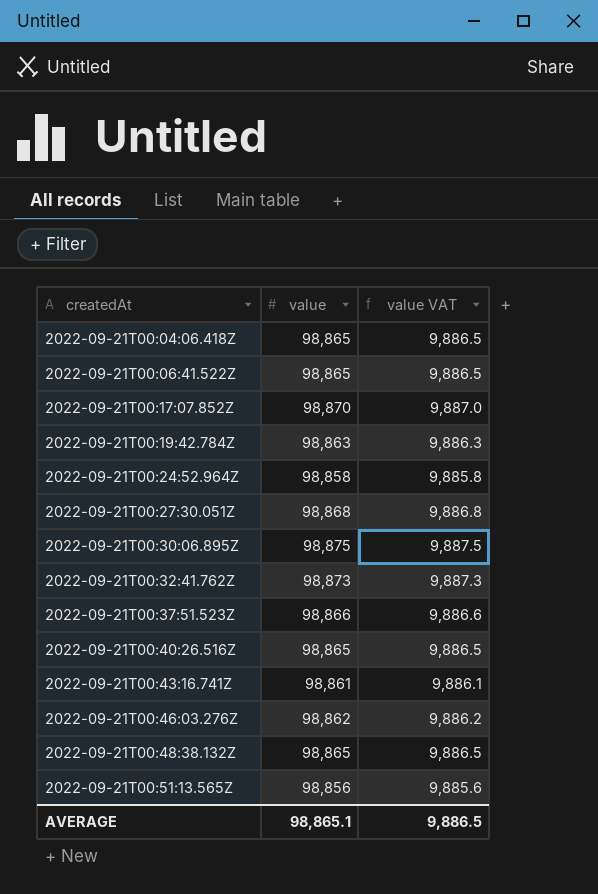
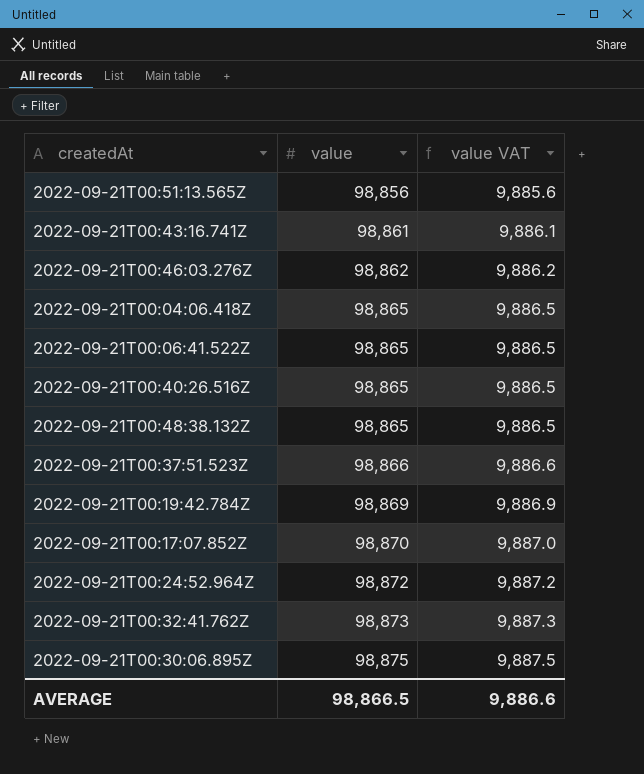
row order: createdAt ascending -> value ascending
row 2022-09-21T00:27:30.051Z: 98,868 | 9,886.8 -> none
2022-09-21T00:19:42.784Z | value: 98,863 -> 98,869
2022-09-21T00:19:42.784Z | value VAT: 9,886.3 -> 9,886.9
2022-09-21T00:24:52.964Z | value: 98,858 -> 98,872
2022-09-21T00:24:52.964Z | value VAT: 9,885.8 -> 9,887.2
AVERAGE | value: 98,865.1 -> 98,866.5
AVERAGE | value VAT: 9,886.5 -> 9,886.6

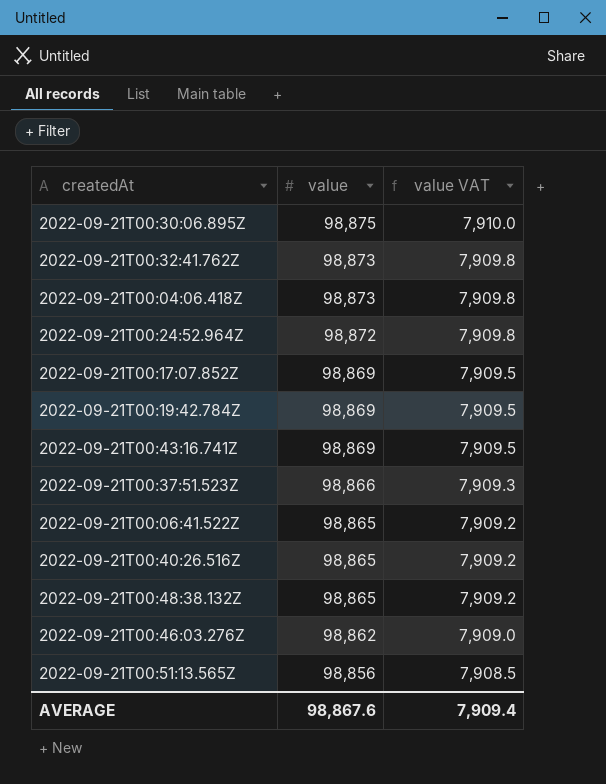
row order: value ascending -> value descending
column value VAT | formula: [value] * 0.1 -> [value] * 0.08
2022-09-21T00:04:06.418Z | value: 98,865 -> 98,873
2022-09-21T00:17:07.852Z | value: 98,870 -> 98,869
2022-09-21T00:43:16.741Z | value: 98,861 -> 98,869
AVERAGE | value: 98,866.5 -> 98,867.6
AVERAGE | value VAT: 9,886.6 -> 7,909.4

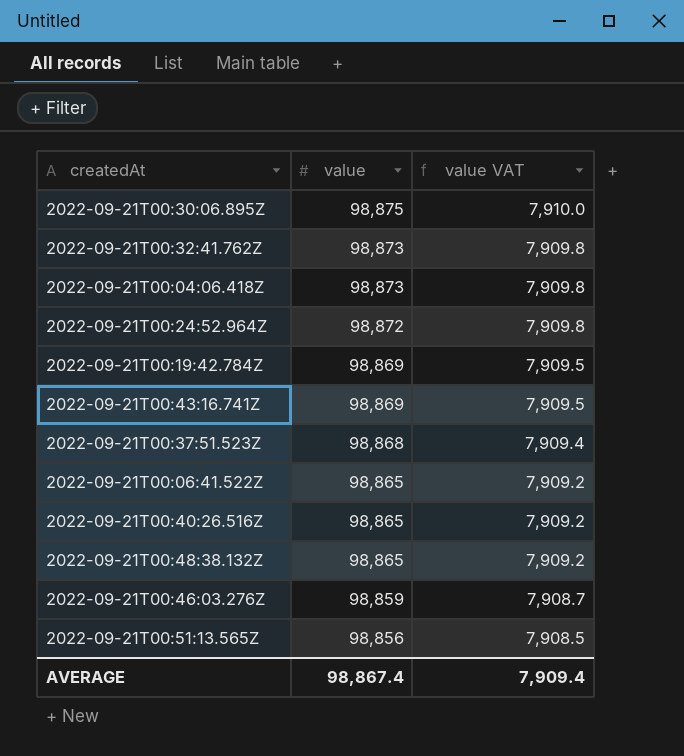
row 2022-09-21T00:17:07.852Z: 98,869 | 7,909.5 -> none
2022-09-21T00:37:51.523Z | value: 98,866 -> 98,868
2022-09-21T00:37:51.523Z | value VAT: 7,909.3 -> 7,909.4
2022-09-21T00:46:03.276Z | value: 98,862 -> 98,859
2022-09-21T00:46:03.276Z | value VAT: 7,909.0 -> 7,908.7
AVERAGE | value: 98,867.6 -> 98,867.4

